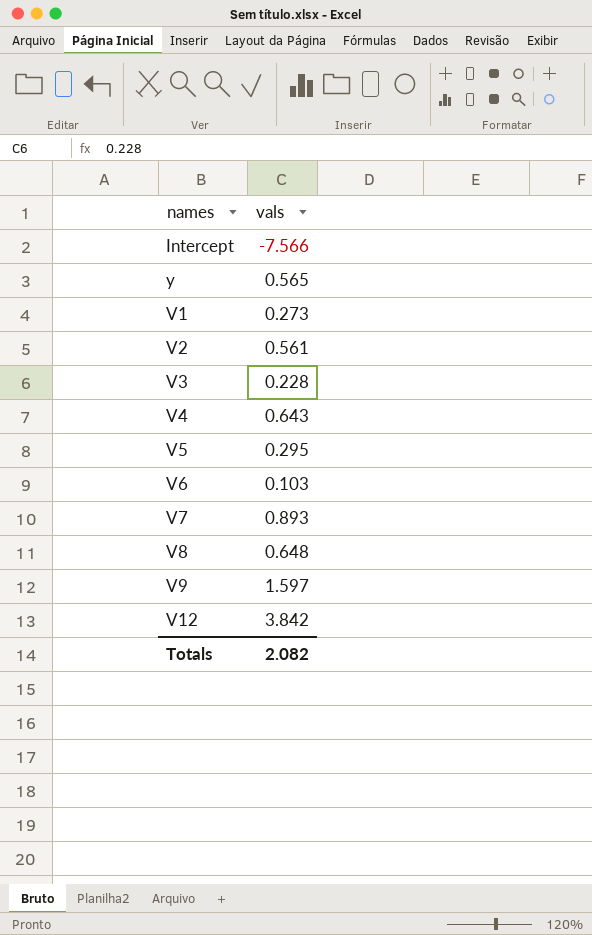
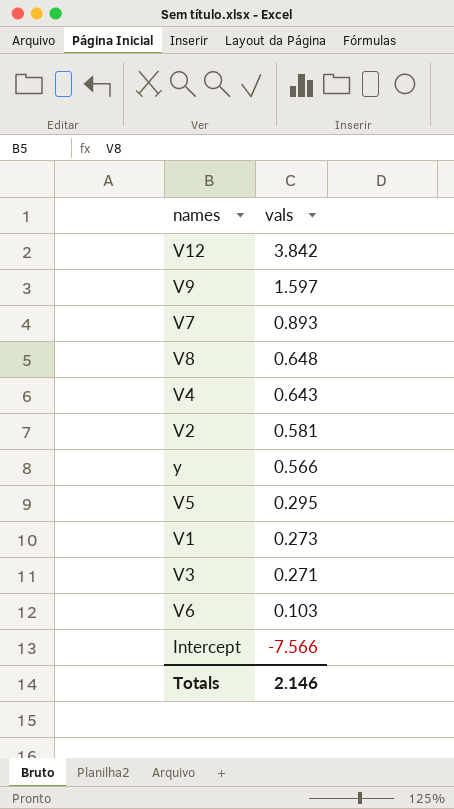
row order: none -> vals descending
V2 | vals: 0.561 -> 0.581
y | vals: 0.565 -> 0.566
V3 | vals: 0.228 -> 0.271
Totals | vals: 2.082 -> 2.146

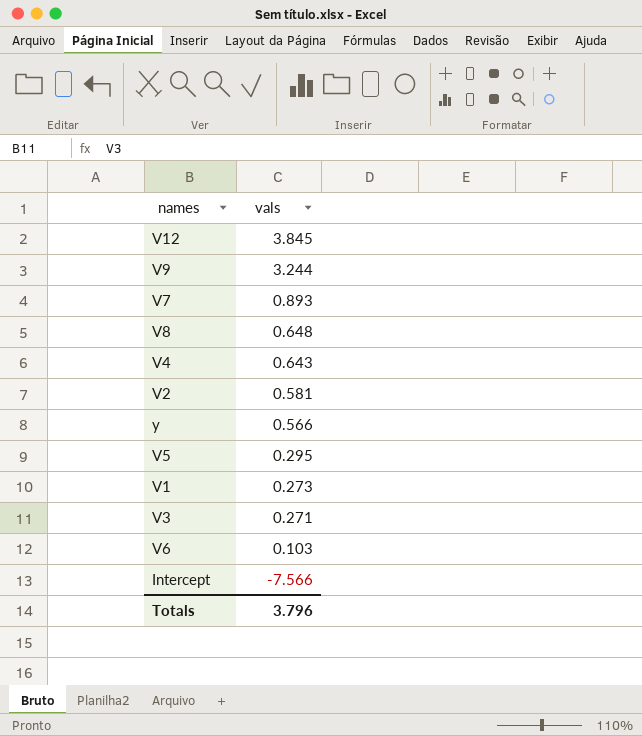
V12 | vals: 3.842 -> 3.845
V9 | vals: 1.597 -> 3.244
Totals | vals: 2.146 -> 3.796

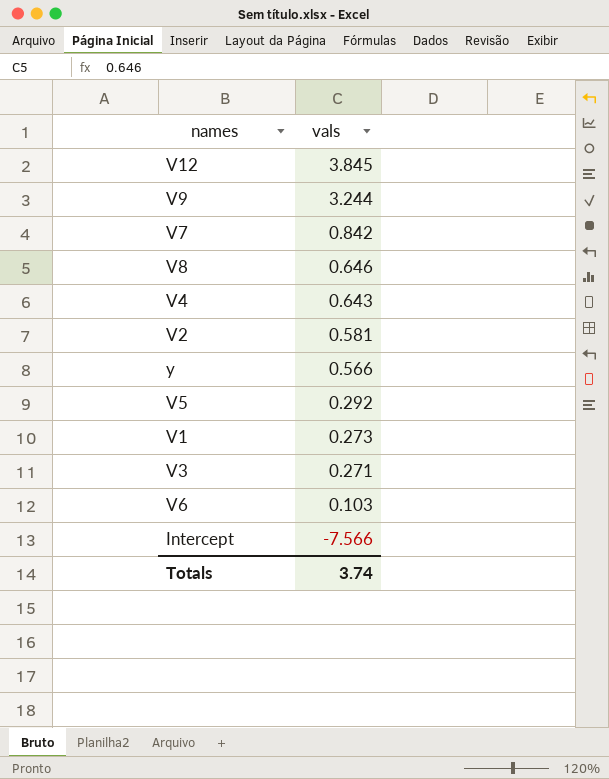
V7 | vals: 0.893 -> 0.842
V8 | vals: 0.648 -> 0.646
V5 | vals: 0.295 -> 0.292
Totals | vals: 3.796 -> 3.74

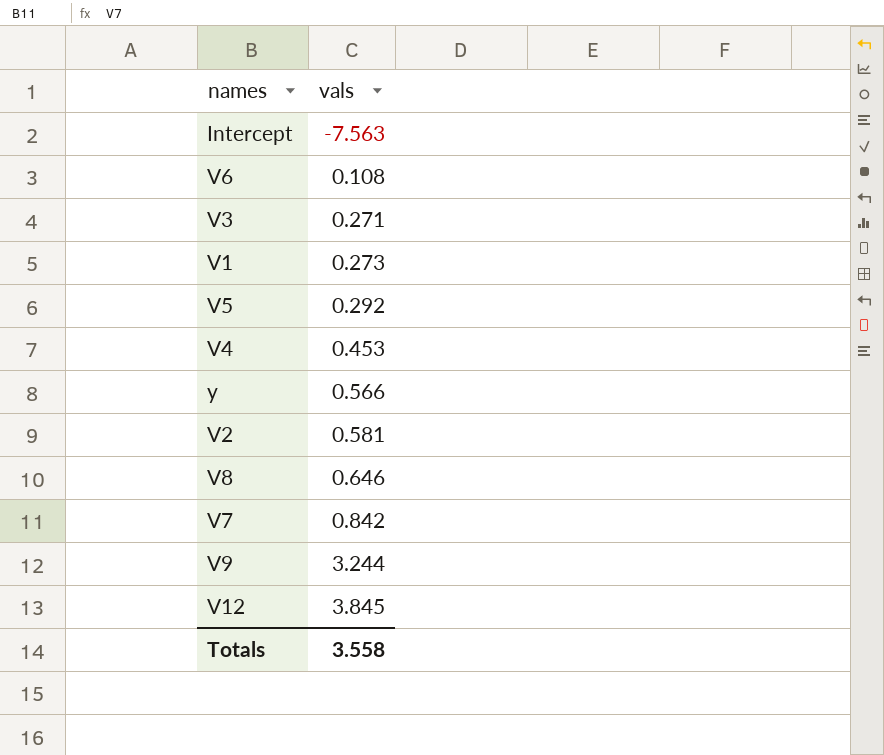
row order: vals descending -> vals ascending
Intercept | vals: -7.566 -> -7.563
V6 | vals: 0.103 -> 0.108
V4 | vals: 0.643 -> 0.453
Totals | vals: 3.74 -> 3.558

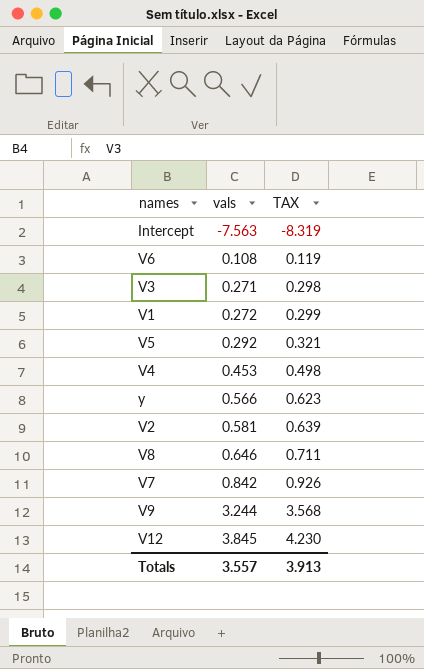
column TAX | formula: none -> [vals] * 1.1
V1 | vals: 0.273 -> 0.272
Totals | vals: 3.558 -> 3.557

